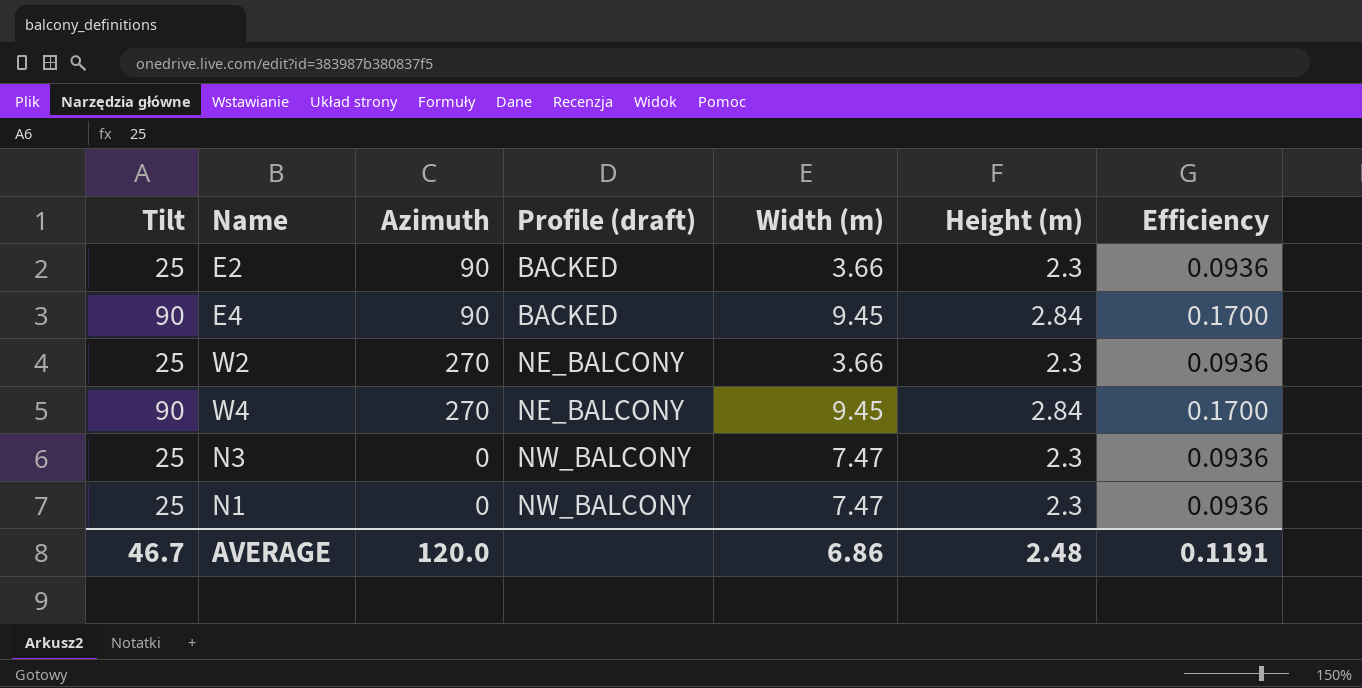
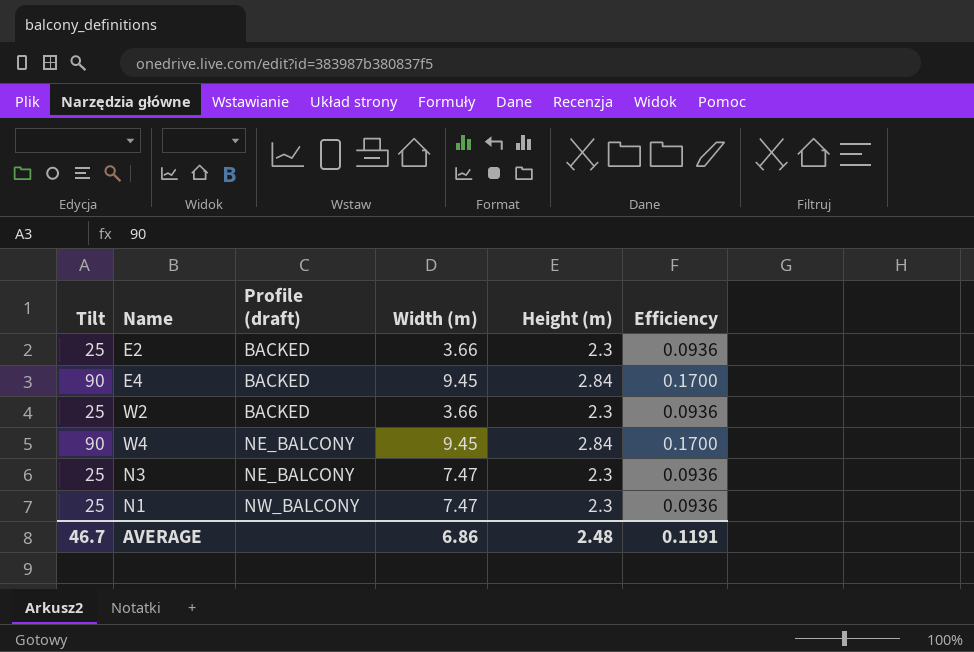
column Azimuth | position: 3 -> none
W2 | Profile (draft): NE_BALCONY -> BACKED
N3 | Profile (draft): NW_BALCONY -> NE_BALCONY

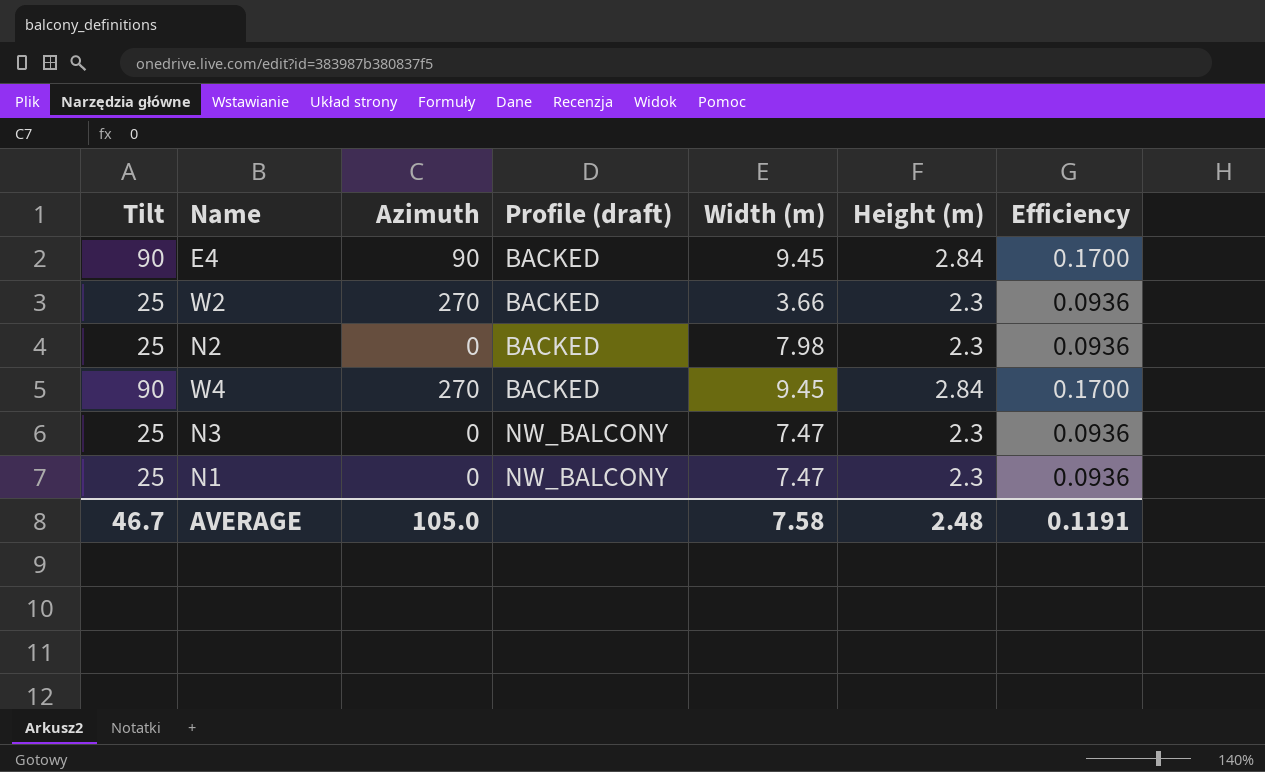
column Azimuth | position: none -> 3
row E2: 25 | BACKED | 3.66 | 2.3 | 0.0936 -> none
row N2: none -> 25 | 0 | BACKED | 7.98 | 2.3 | 0.0936
W4 | Profile (draft): NE_BALCONY -> BACKED
N3 | Profile (draft): NE_BALCONY -> NW_BALCONY
AVERAGE | Width (m): 6.86 -> 7.58

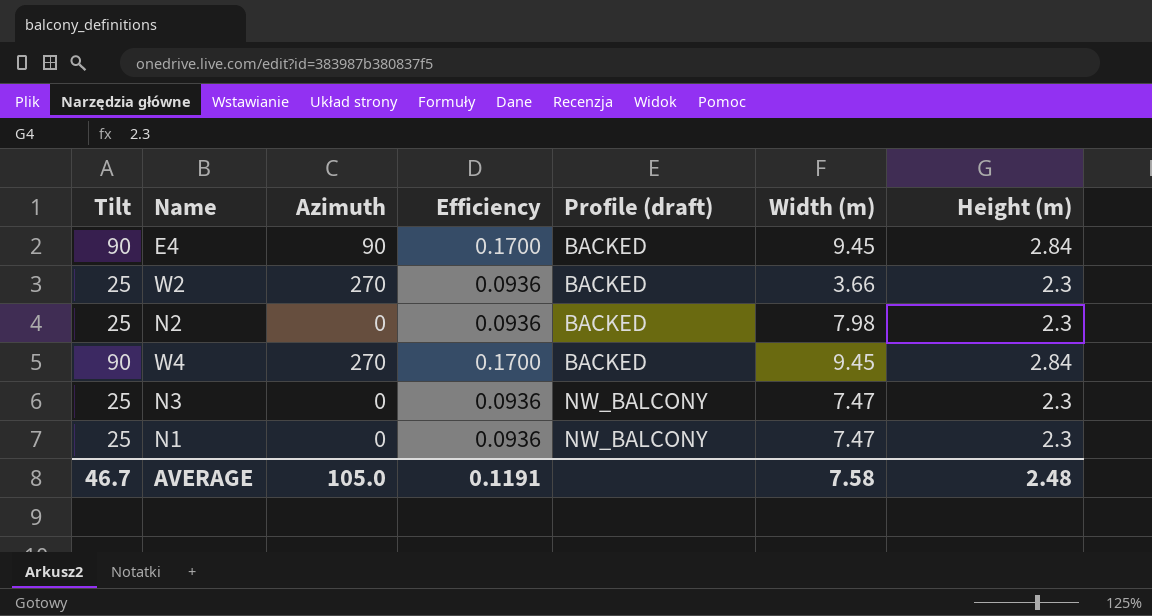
column Efficiency | position: 7 -> 4

